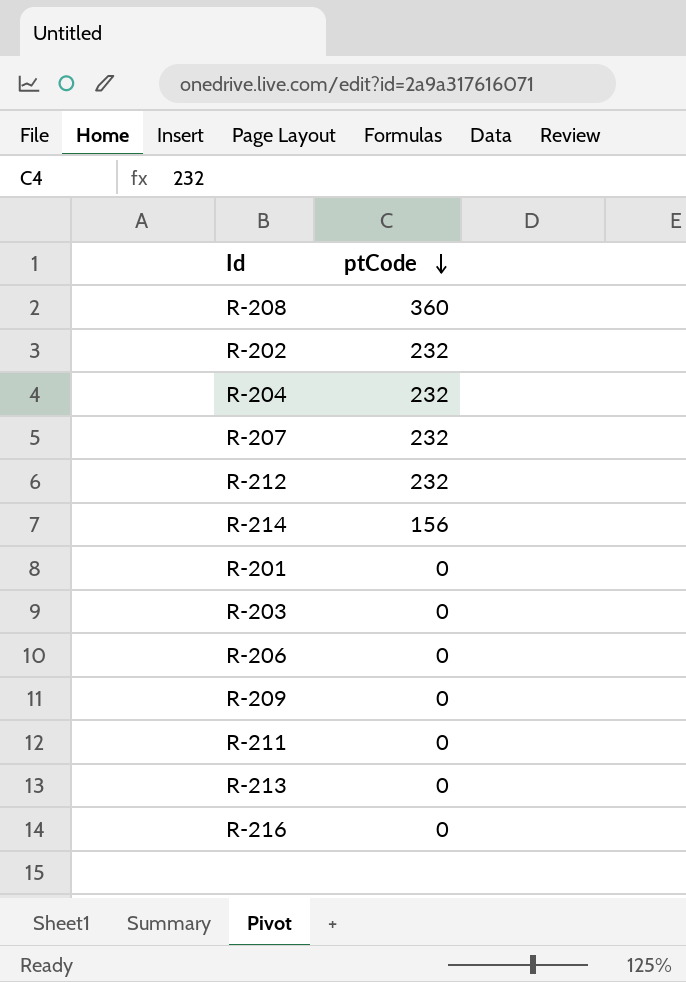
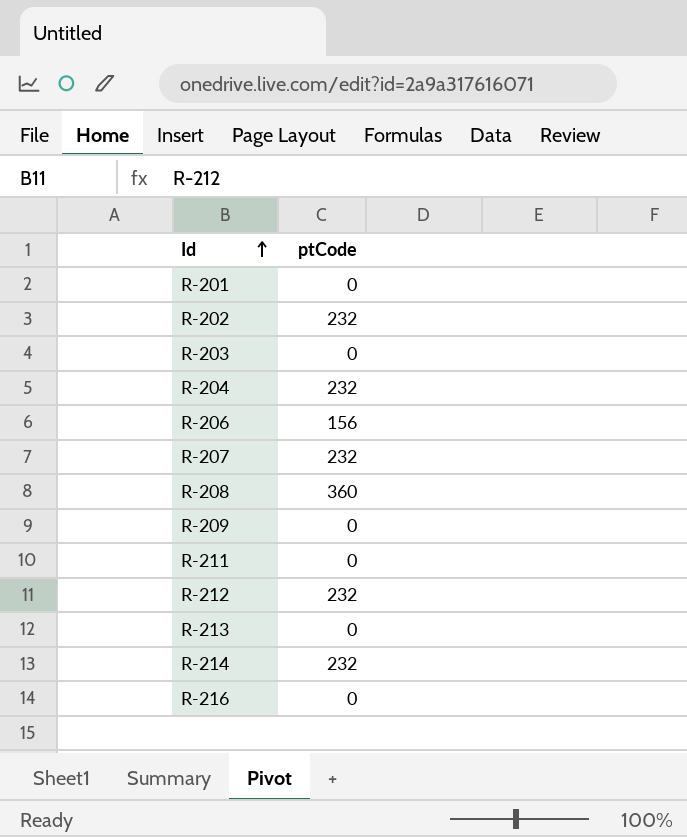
row order: ptCode descending -> Id ascending
R-206 | ptCode: 0 -> 156
R-214 | ptCode: 156 -> 232

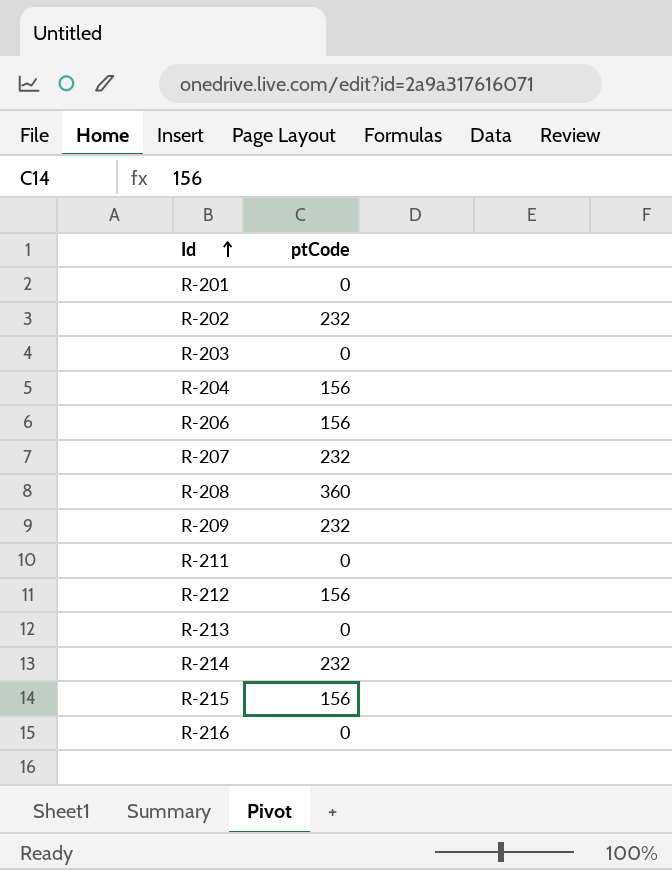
R-204 | ptCode: 232 -> 156
R-209 | ptCode: 0 -> 232
R-212 | ptCode: 232 -> 156
row R-215: none -> 156

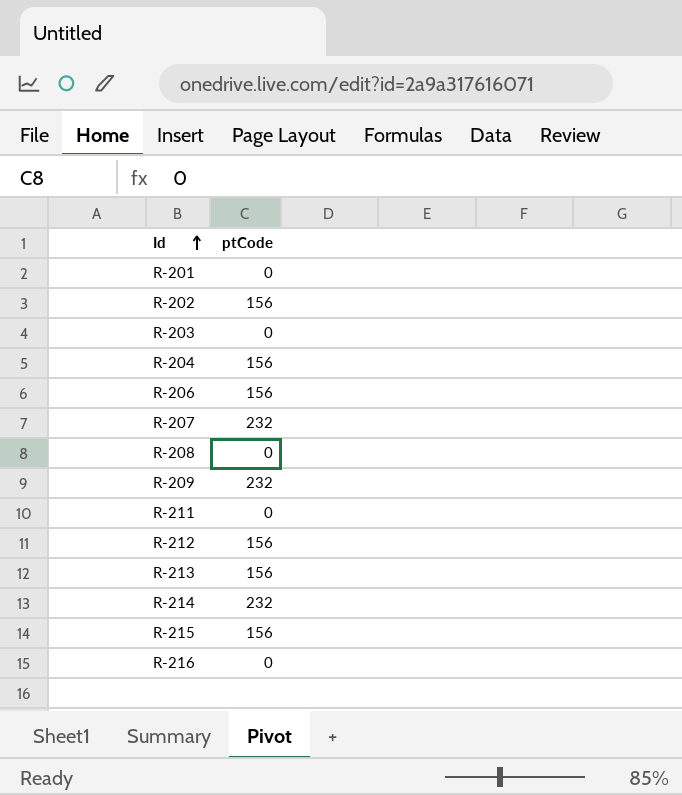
R-202 | ptCode: 232 -> 156
R-208 | ptCode: 360 -> 0
R-213 | ptCode: 0 -> 156

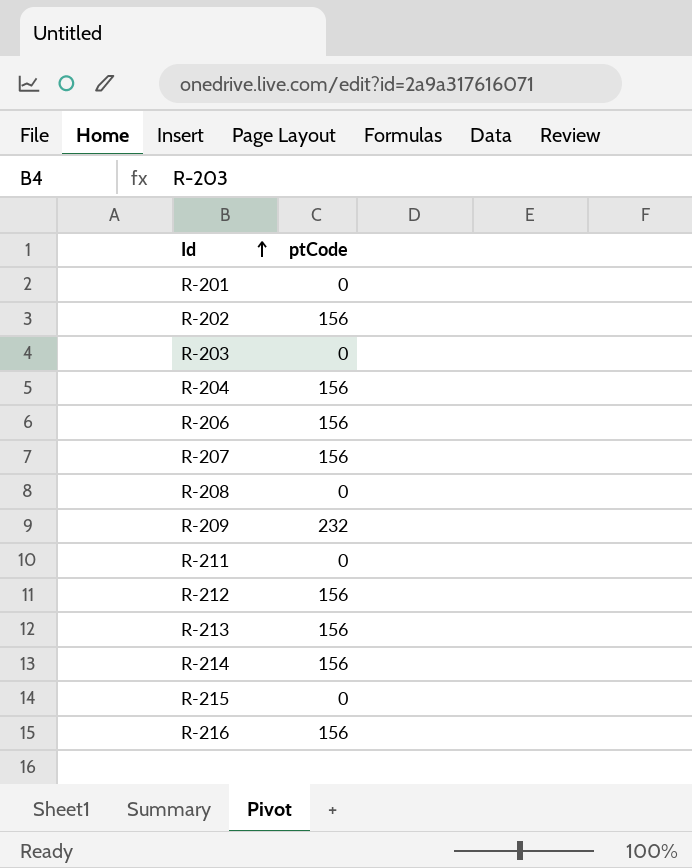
R-207 | ptCode: 232 -> 156
R-214 | ptCode: 232 -> 156
R-215 | ptCode: 156 -> 0
R-216 | ptCode: 0 -> 156

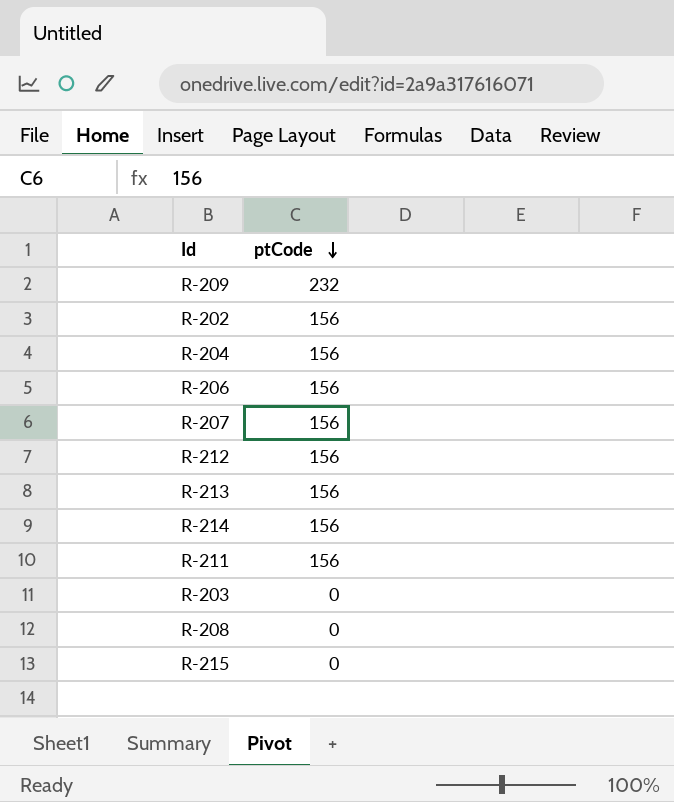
row order: Id ascending -> ptCode descending
row R-201: 0 -> none
row R-216: 156 -> none
R-211 | ptCode: 0 -> 156

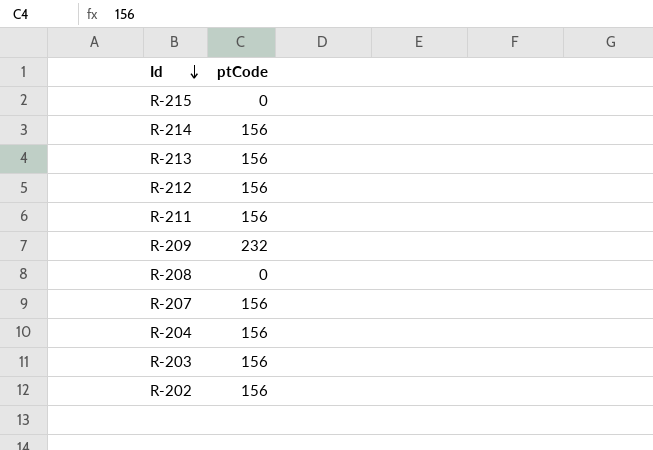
row order: ptCode descending -> Id descending
row R-206: 156 -> none
R-203 | ptCode: 0 -> 156

